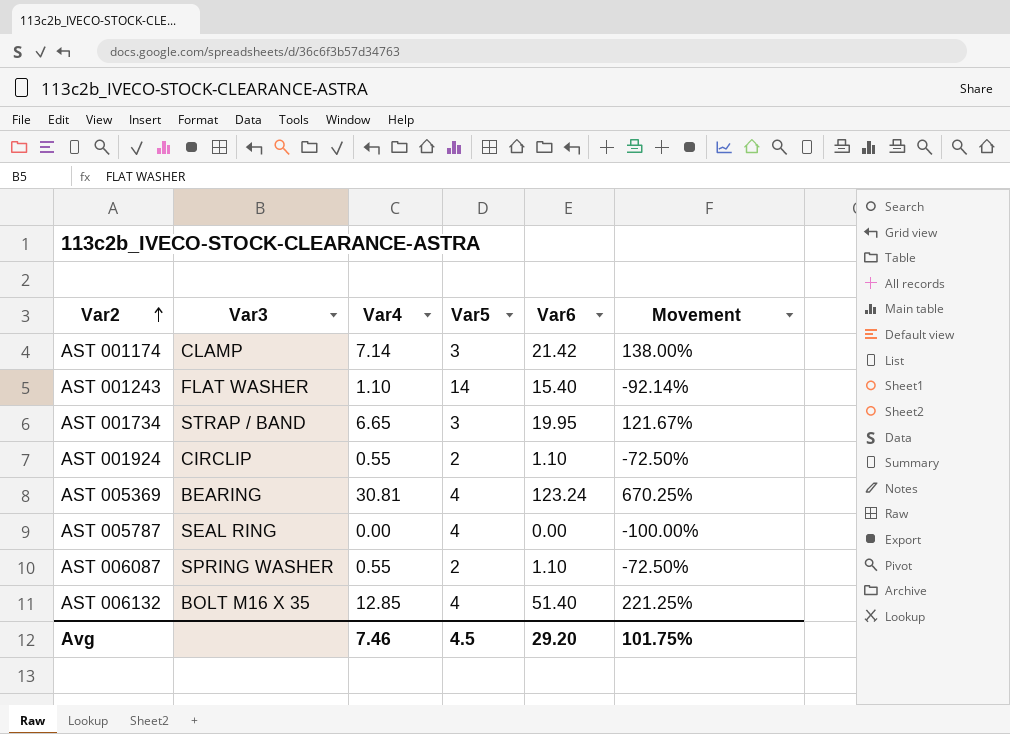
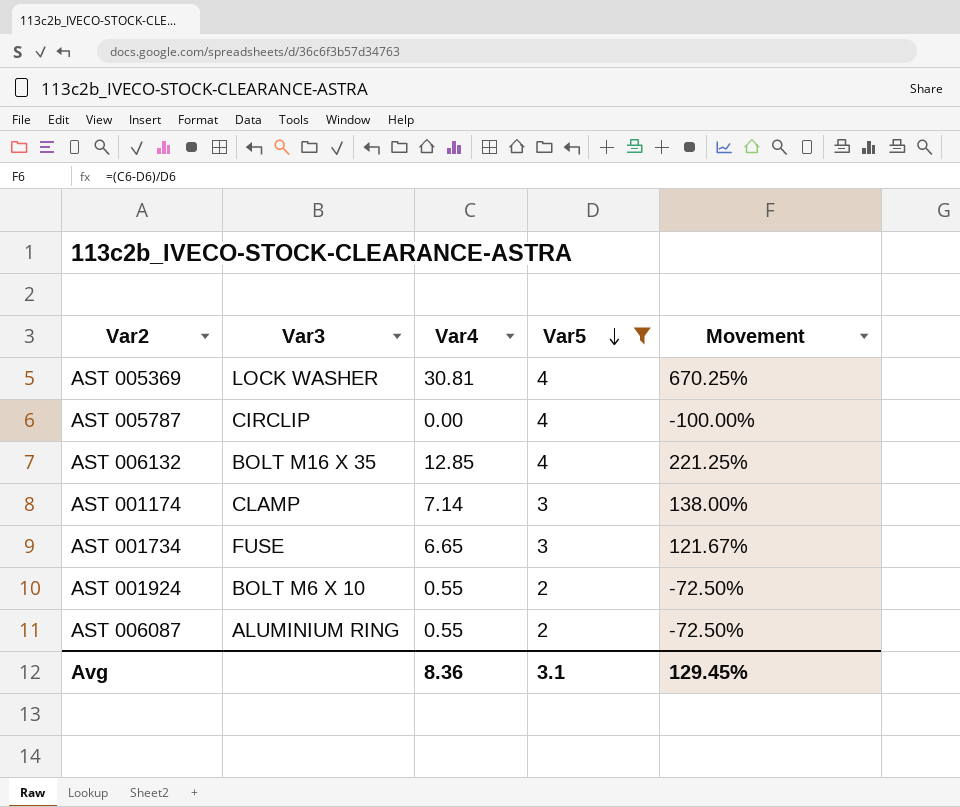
filter: none -> Var5 != 14
row order: Var2 ascending -> Var5 descending
column Var6 | formula: [Var4] * [Var5] -> none
AST 005369 | Var3: BEARING -> LOCK WASHER
AST 005787 | Var3: SEAL RING -> CIRCLIP
AST 001734 | Var3: STRAP / BAND -> FUSE
AST 001924 | Var3: CIRCLIP -> BOLT M6 X 10
AST 006087 | Var3: SPRING WASHER -> ALUMINIUM RING
Avg | Var4: 7.46 -> 8.36
Avg | Var5: 4.5 -> 3.1
Avg | Movement: 101.75% -> 129.45%

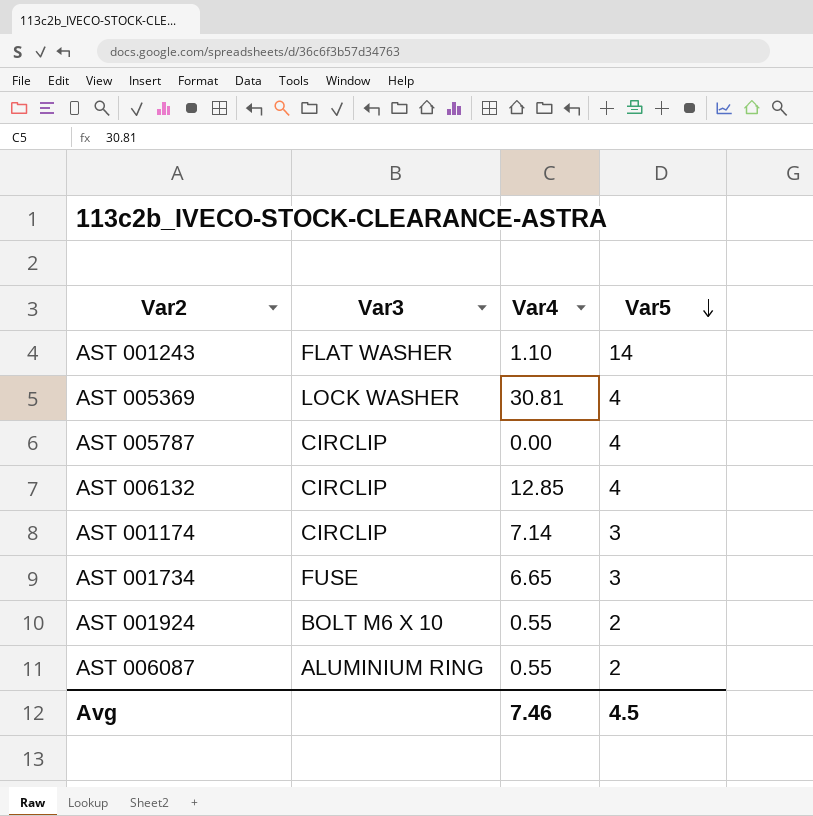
filter: Var5 != 14 -> none
column Movement | formula: ([Var4] - [Var5]) / [Var5] -> none
AST 006132 | Var3: BOLT M16 X 35 -> CIRCLIP
AST 001174 | Var3: CLAMP -> CIRCLIP
Avg | Var4: 8.36 -> 7.46
Avg | Var5: 3.1 -> 4.5

